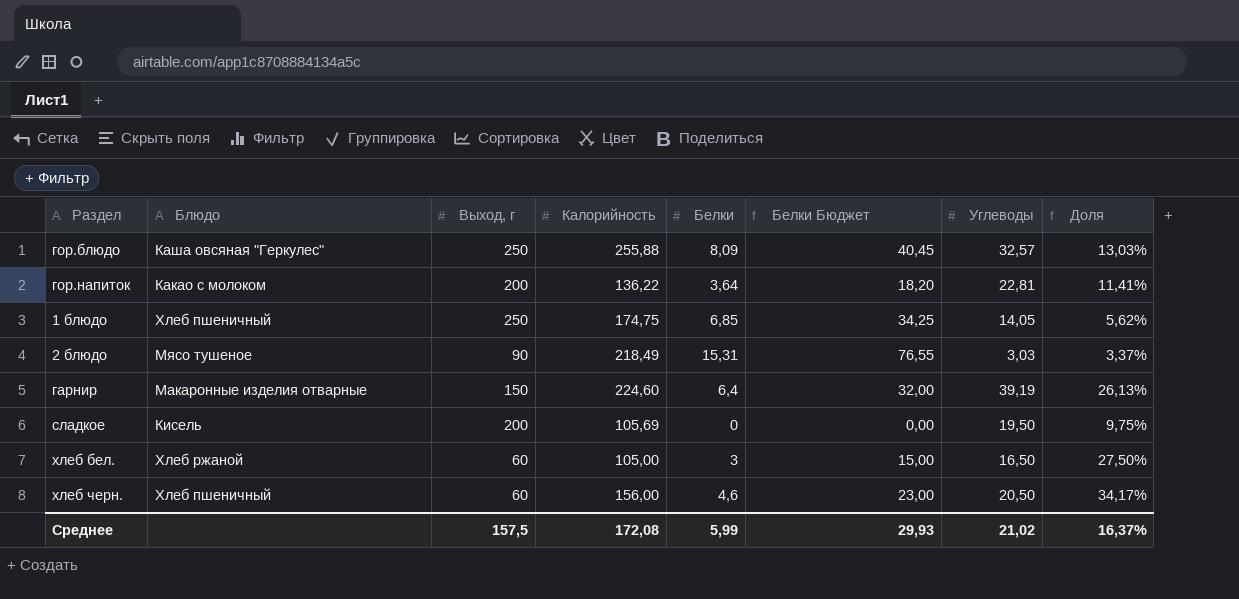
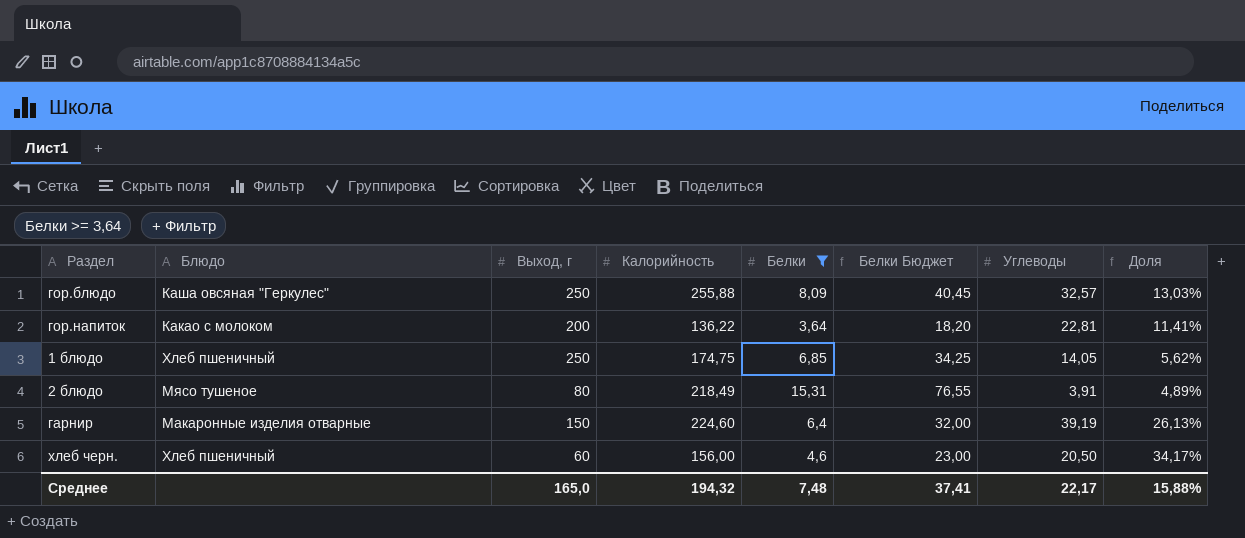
filter: none -> Белки >= 3,64
2 блюдо | Выход, г: 90 -> 80
2 блюдо | Углеводы: 3,03 -> 3,91
2 блюдо | Доля: 3,37% -> 4,89%
Среднее | Выход, г: 157,5 -> 165,0
Среднее | Калорийность: 172,08 -> 194,32
Среднее | Белки: 5,99 -> 7,48
Среднее | Белки Бюджет: 29,93 -> 37,41
Среднее | Углеводы: 21,02 -> 22,17
Среднее | Доля: 16,37% -> 15,88%

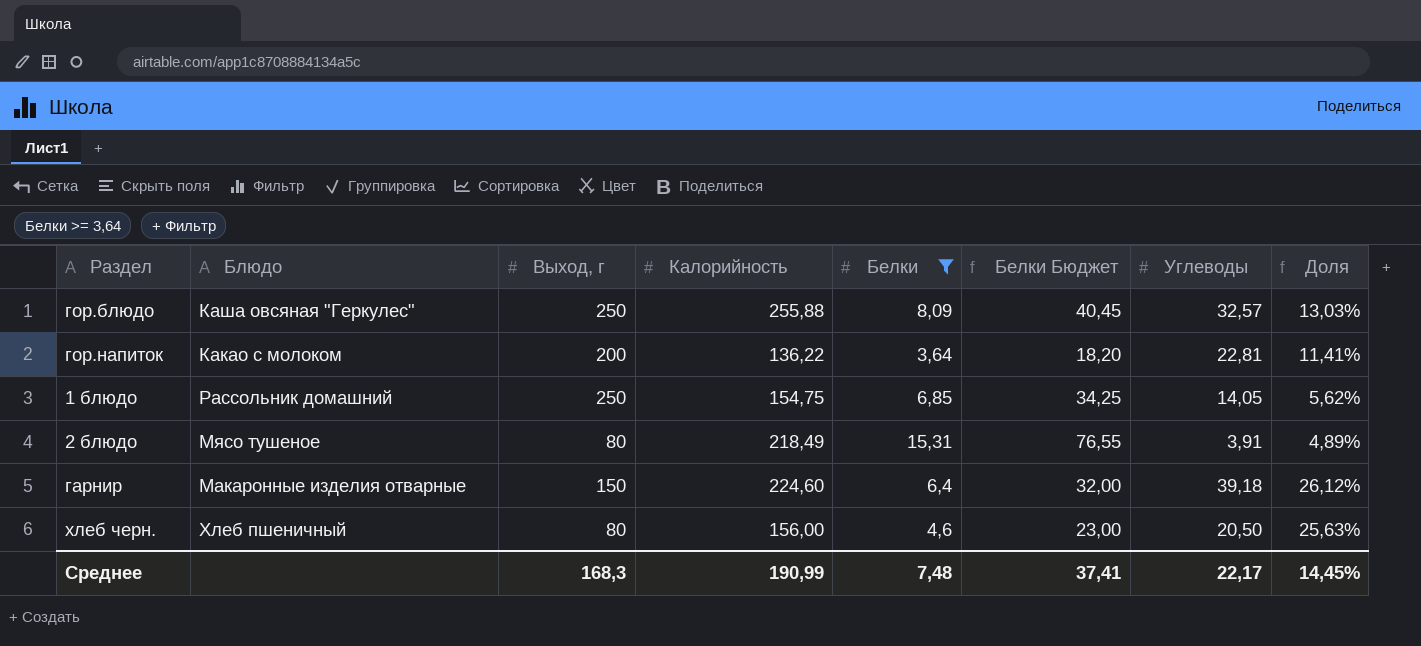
1 блюдо | Блюдо: Хлеб пшеничный -> Рассольник домашний
1 блюдо | Калорийность: 174,75 -> 154,75
гарнир | Углеводы: 39,19 -> 39,18
гарнир | Доля: 26,13% -> 26,12%
хлеб черн. | Выход, г: 60 -> 80
хлеб черн. | Доля: 34,17% -> 25,63%
Среднее | Выход, г: 165,0 -> 168,3
Среднее | Калорийность: 194,32 -> 190,99
Среднее | Доля: 15,88% -> 14,45%

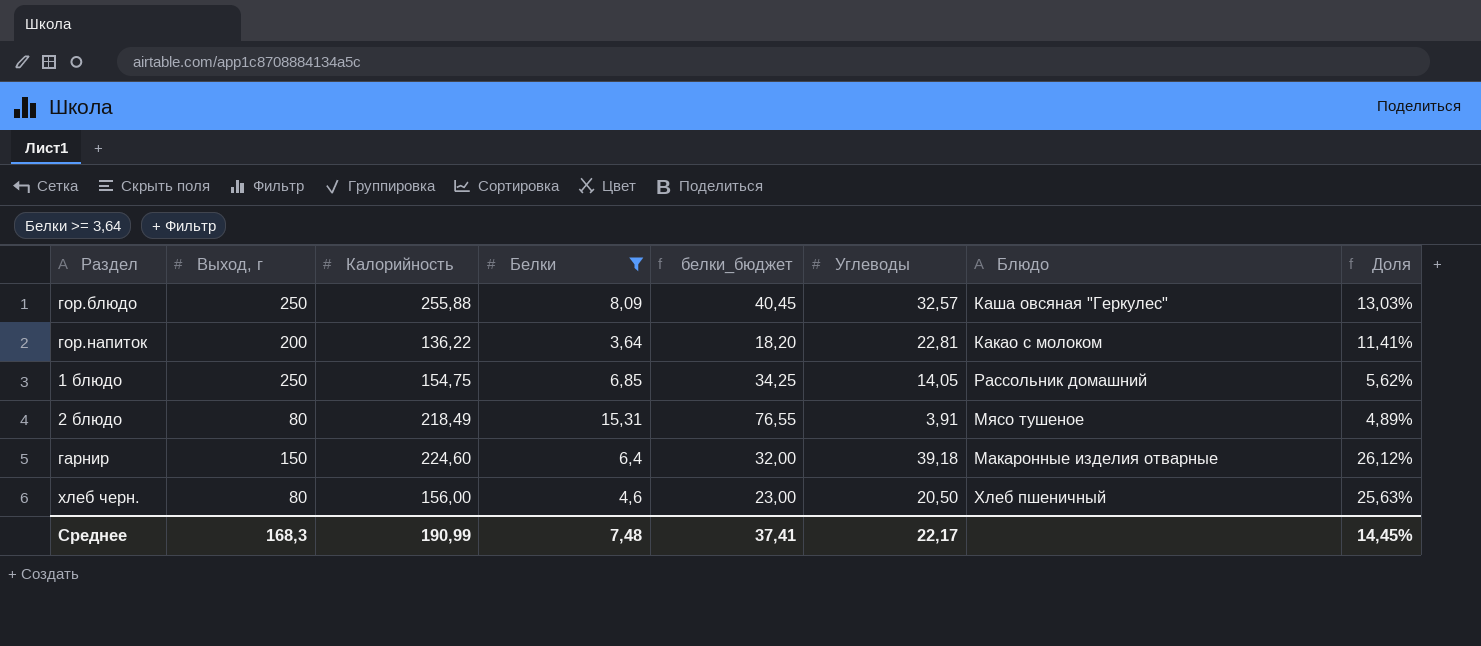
column name: Белки Бюджет -> белки_бюджет
column Блюдо | position: 2 -> 7

